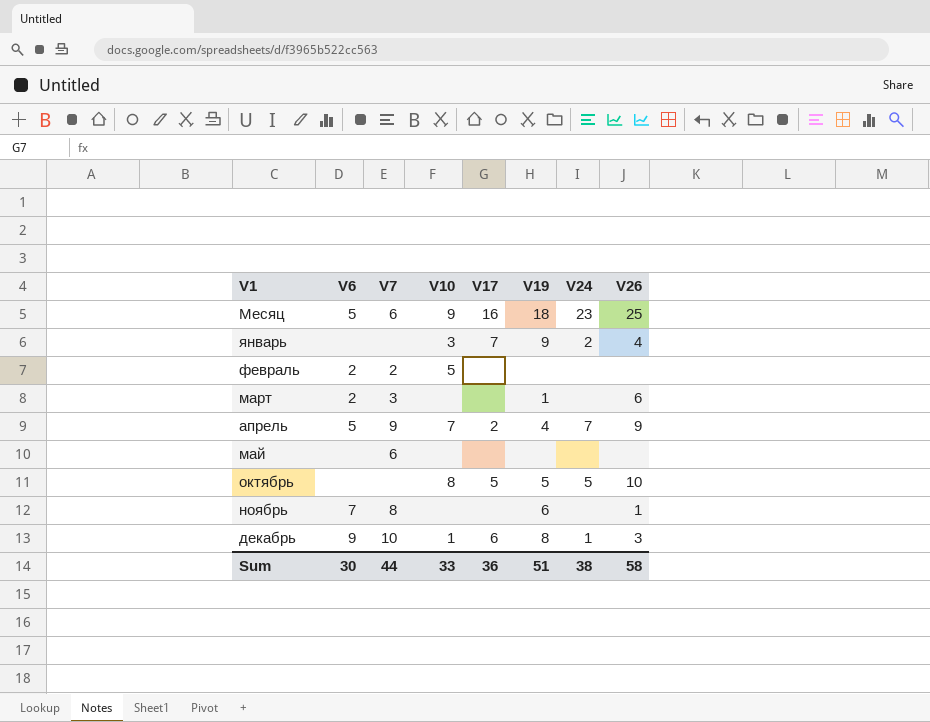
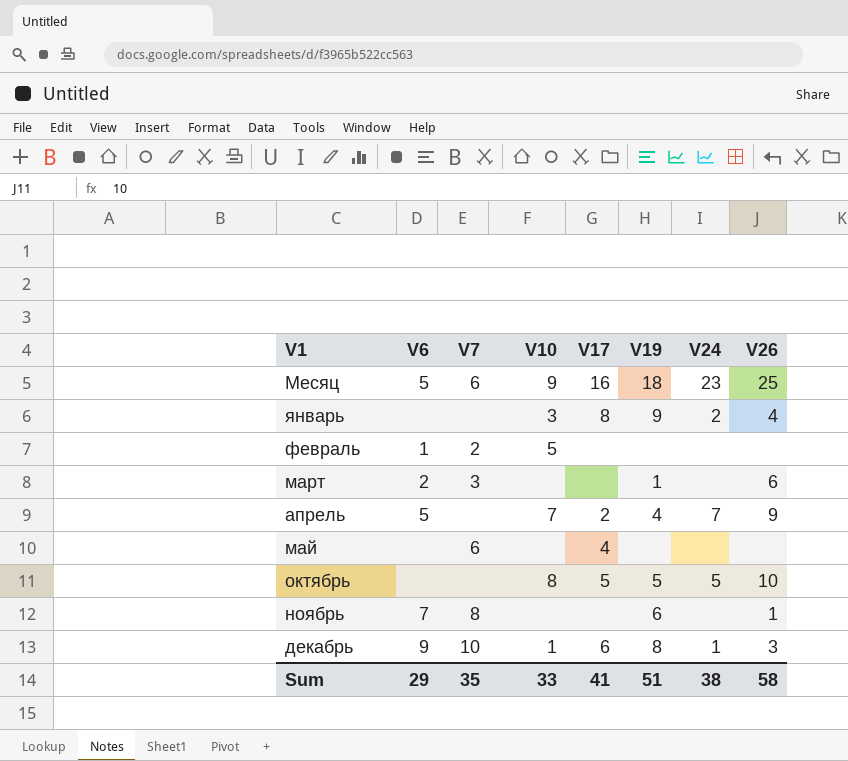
январь | V17: 7 -> 8
февраль | V6: 2 -> 1
апрель | V7: 9 -> none
май | V17: none -> 4
Sum | V6: 30 -> 29
Sum | V7: 44 -> 35
Sum | V17: 36 -> 41

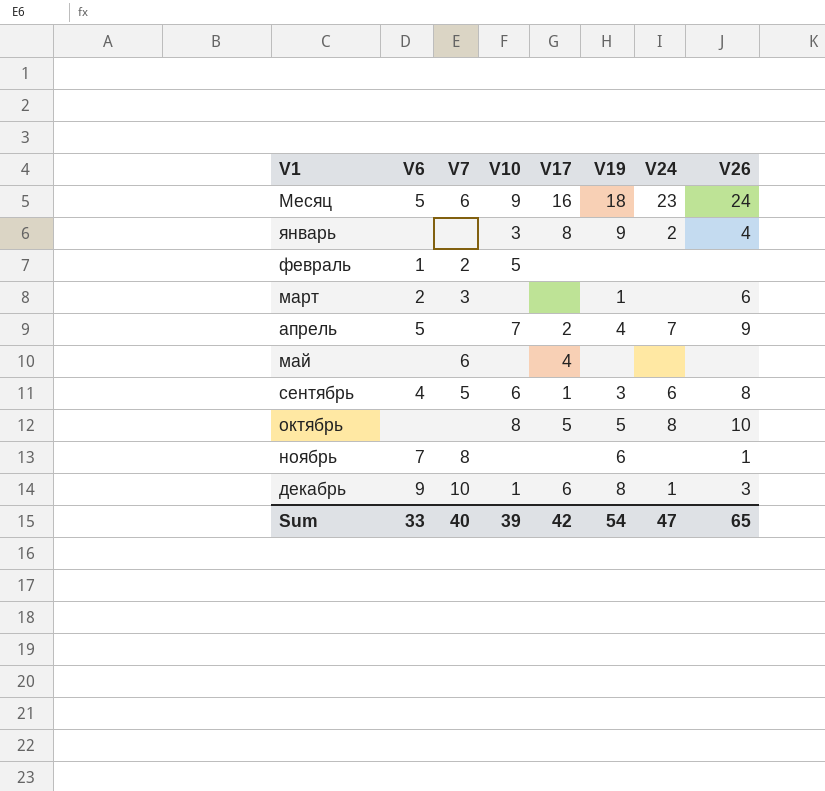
Месяц | V26: 25 -> 24
row сентябрь: none -> 4 | 5 | 6 | 1 | 3 | 6 | 8
октябрь | V24: 5 -> 8
Sum | V6: 29 -> 33
Sum | V7: 35 -> 40
Sum | V10: 33 -> 39
Sum | V17: 41 -> 42
Sum | V19: 51 -> 54
Sum | V24: 38 -> 47
Sum | V26: 58 -> 65

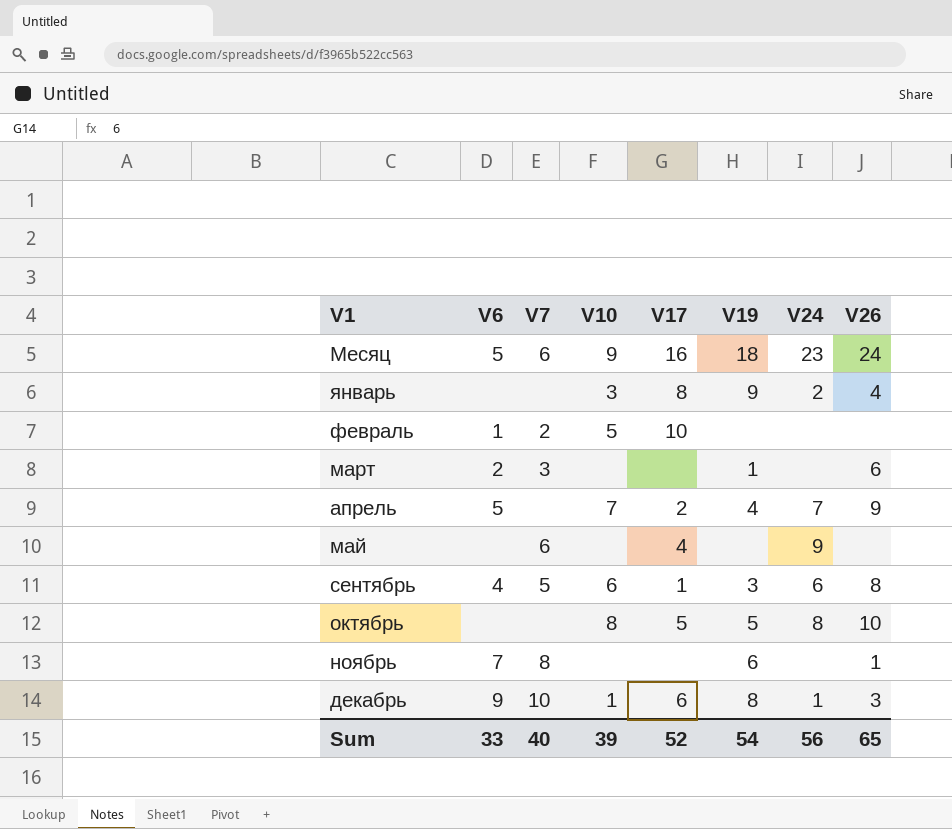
февраль | V17: none -> 10
май | V24: none -> 9
Sum | V17: 42 -> 52
Sum | V24: 47 -> 56

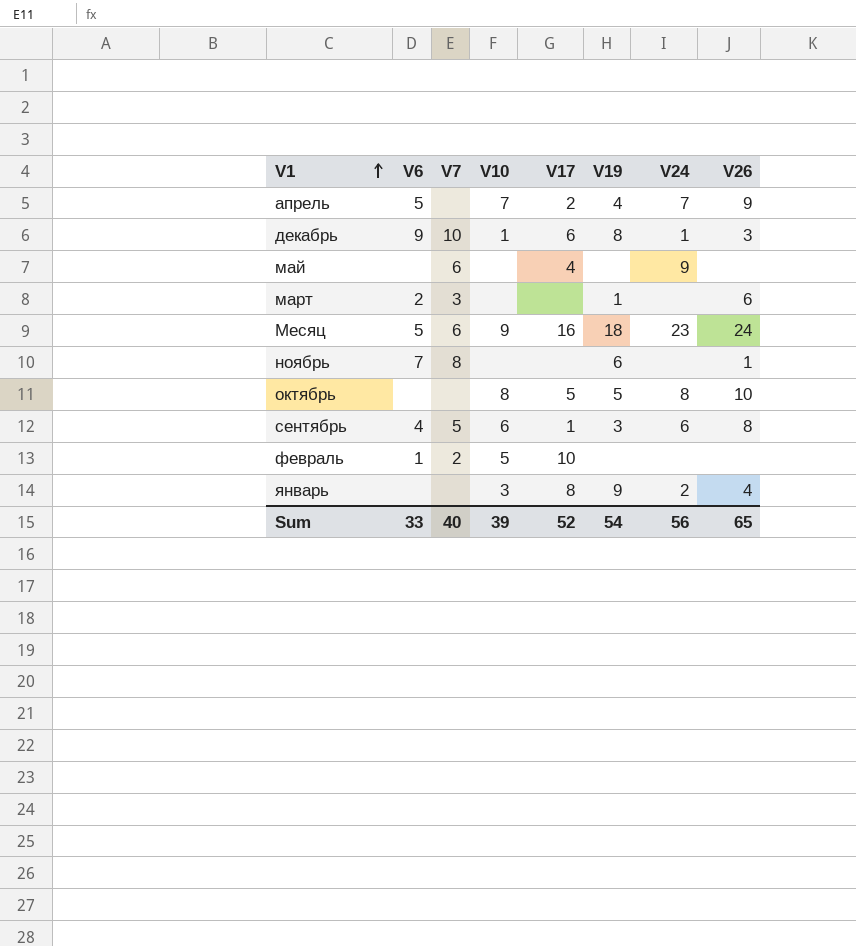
row order: none -> V1 ascending

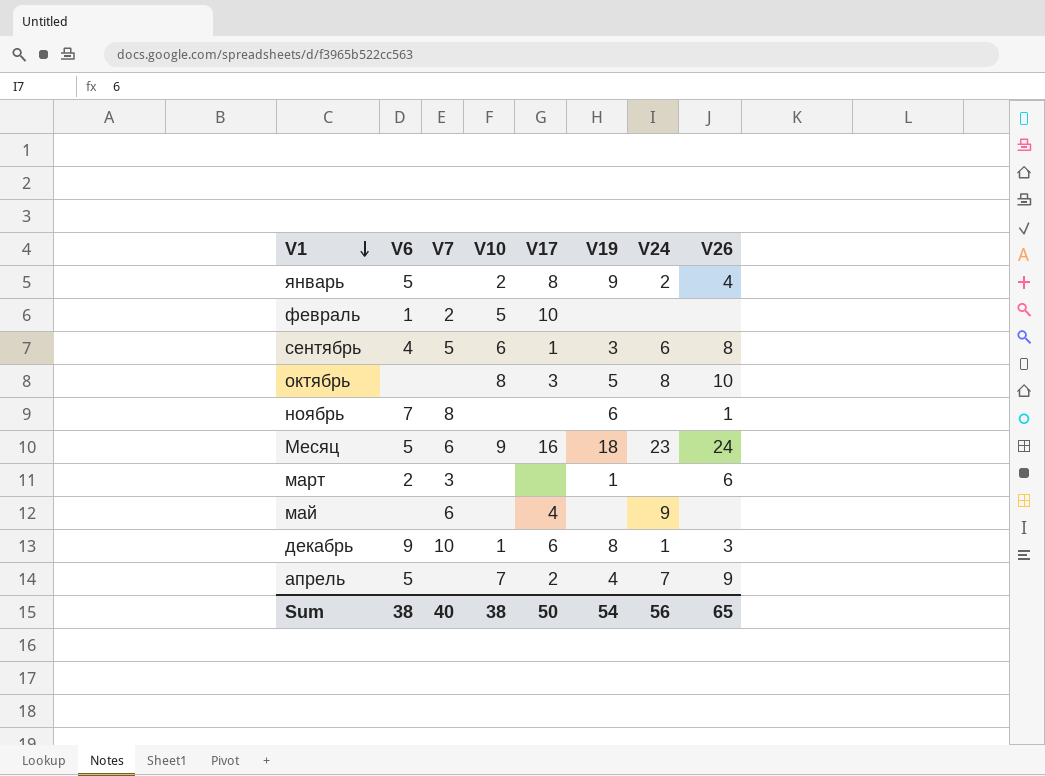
row order: V1 ascending -> V1 descending
январь | V6: none -> 5
январь | V10: 3 -> 2
октябрь | V17: 5 -> 3
Sum | V6: 33 -> 38
Sum | V10: 39 -> 38
Sum | V17: 52 -> 50

